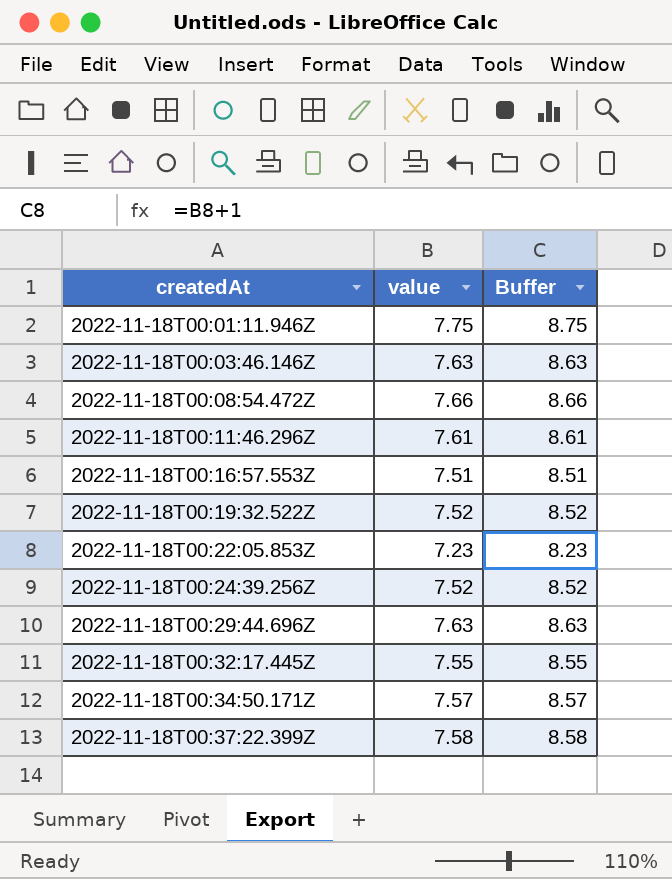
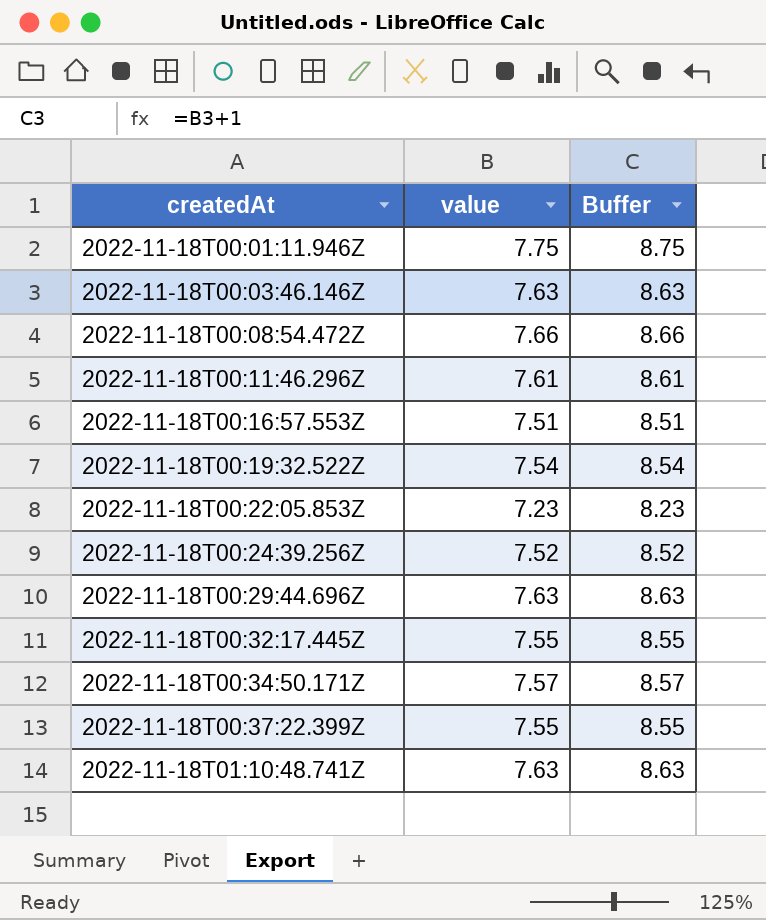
2022-11-18T00:19:32.522Z | value: 7.52 -> 7.54
2022-11-18T00:19:32.522Z | Buffer: 8.52 -> 8.54
2022-11-18T00:37:22.399Z | value: 7.58 -> 7.55
2022-11-18T00:37:22.399Z | Buffer: 8.58 -> 8.55
row 2022-11-18T01:10:48.741Z: none -> 7.63 | 8.63

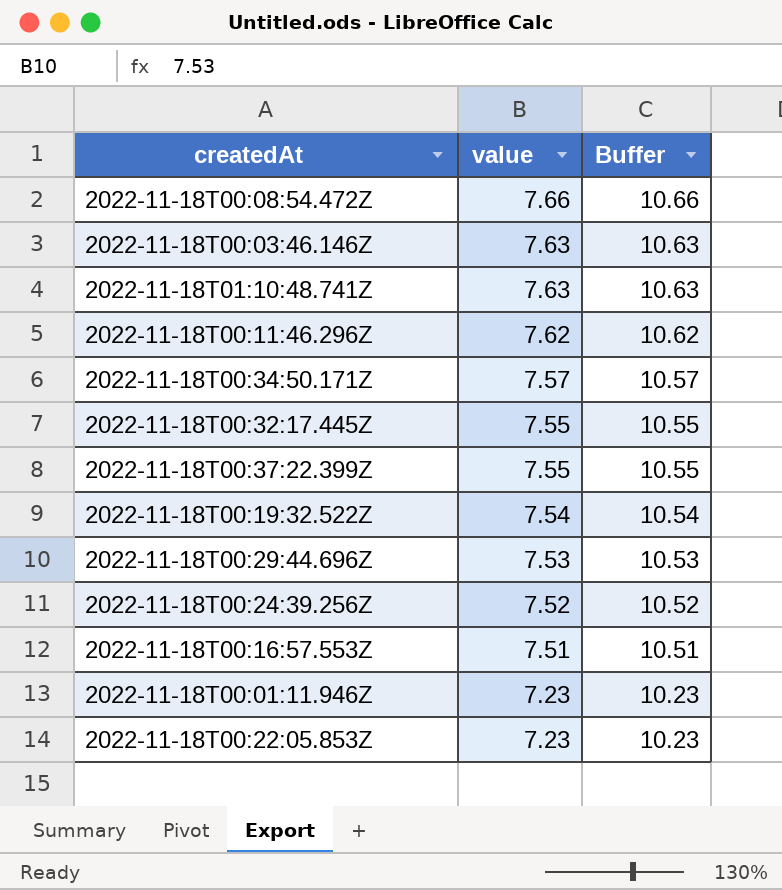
row order: createdAt ascending -> value descending
column Buffer | formula: [value] + 1 -> [value] + 3
2022-11-18T00:11:46.296Z | value: 7.61 -> 7.62
2022-11-18T00:29:44.696Z | value: 7.63 -> 7.53
2022-11-18T00:01:11.946Z | value: 7.75 -> 7.23

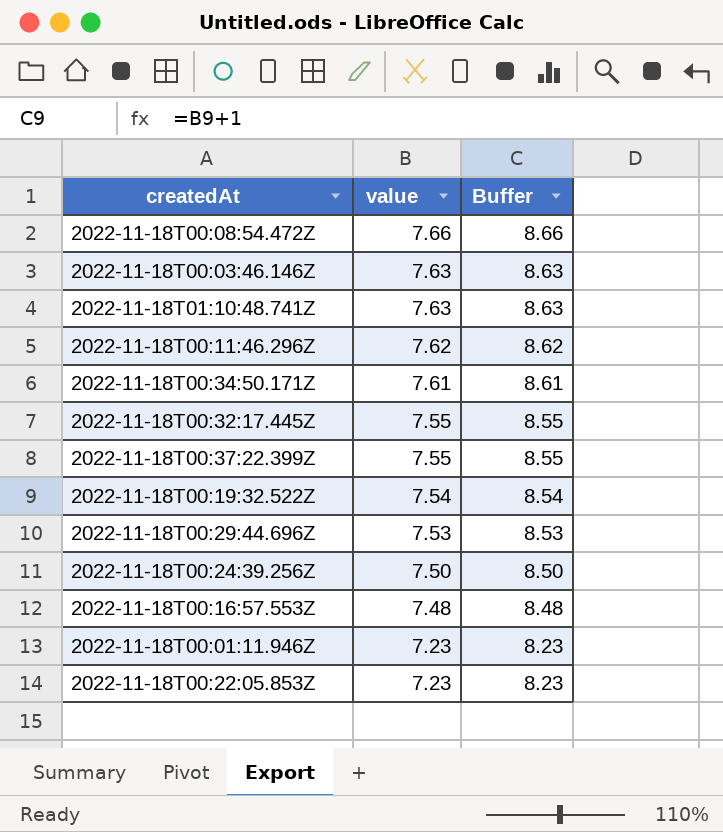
column Buffer | formula: [value] + 3 -> [value] + 1
2022-11-18T00:34:50.171Z | value: 7.57 -> 7.61
2022-11-18T00:24:39.256Z | value: 7.52 -> 7.50
2022-11-18T00:16:57.553Z | value: 7.51 -> 7.48

